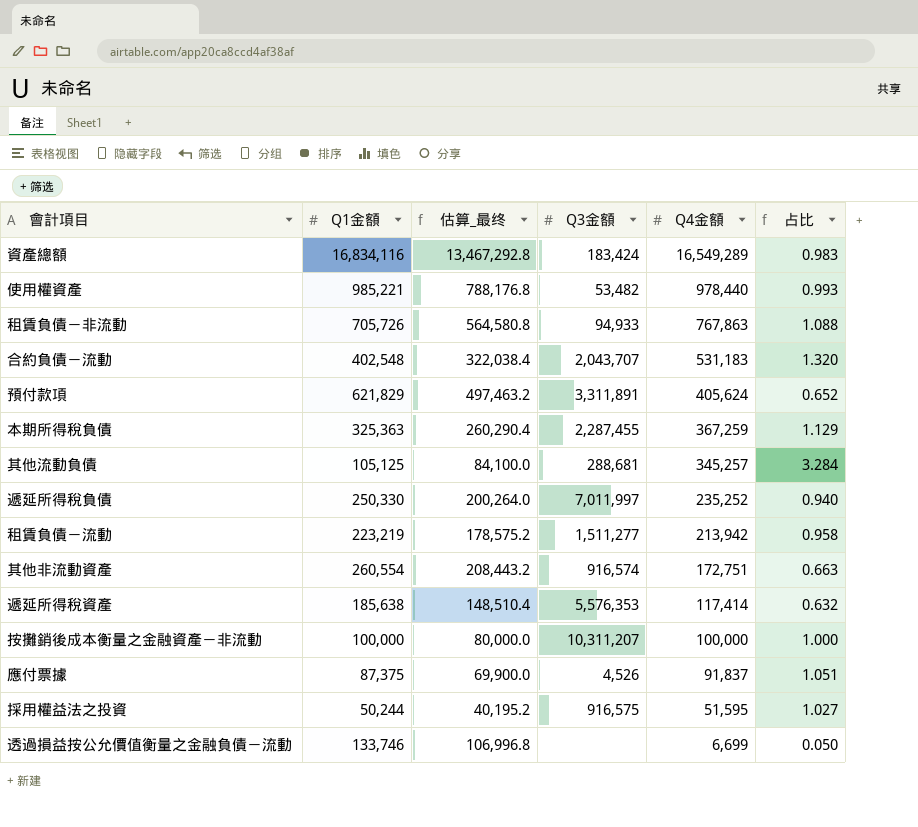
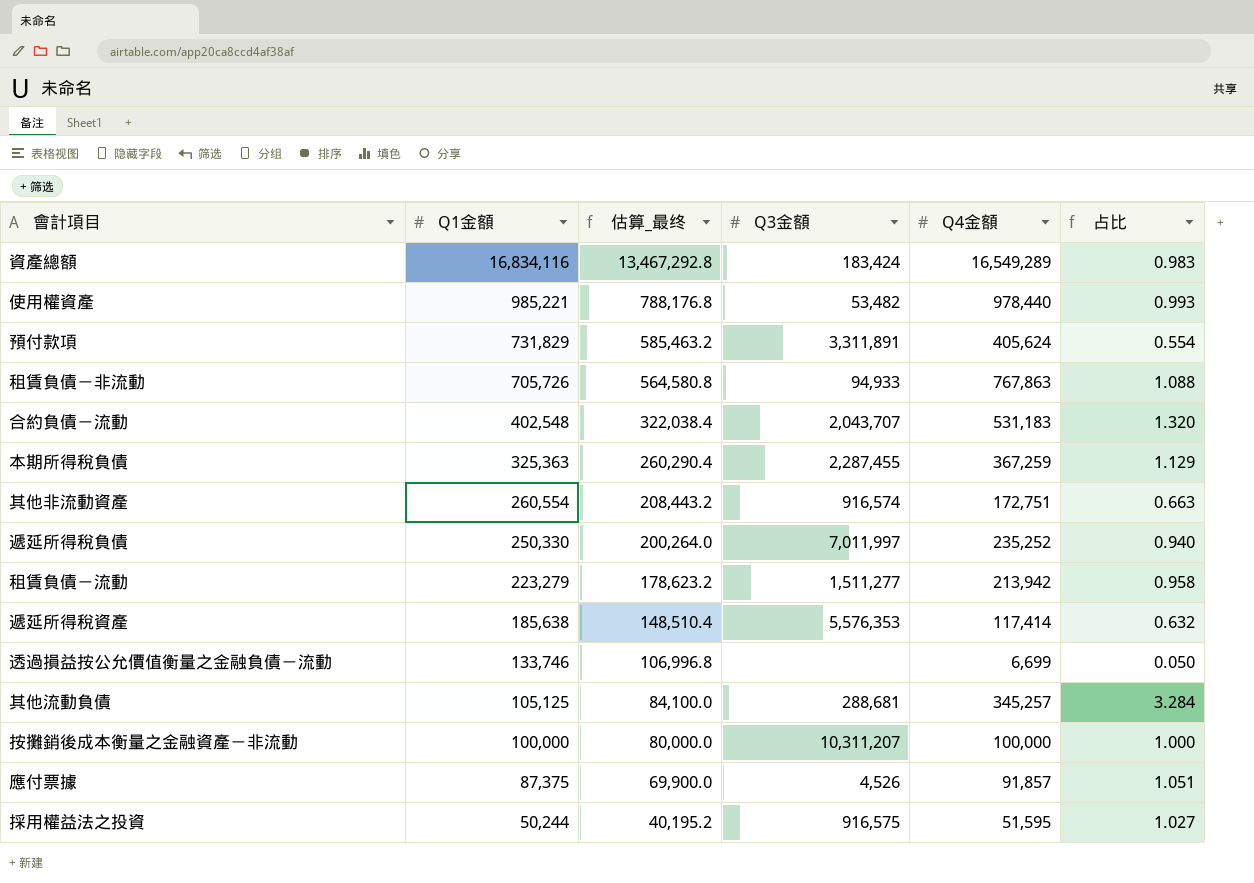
row order: Q4金額 descending -> Q1金額 descending
預付款項 | Q1金額: 621,829 -> 731,829
預付款項 | 估算_最终: 497,463.2 -> 585,463.2
預付款項 | 占比: 0.652 -> 0.554
租賃負債－流動 | Q1金額: 223,219 -> 223,279
租賃負債－流動 | 估算_最终: 178,575.2 -> 178,623.2
應付票據 | Q4金額: 91,837 -> 91,857

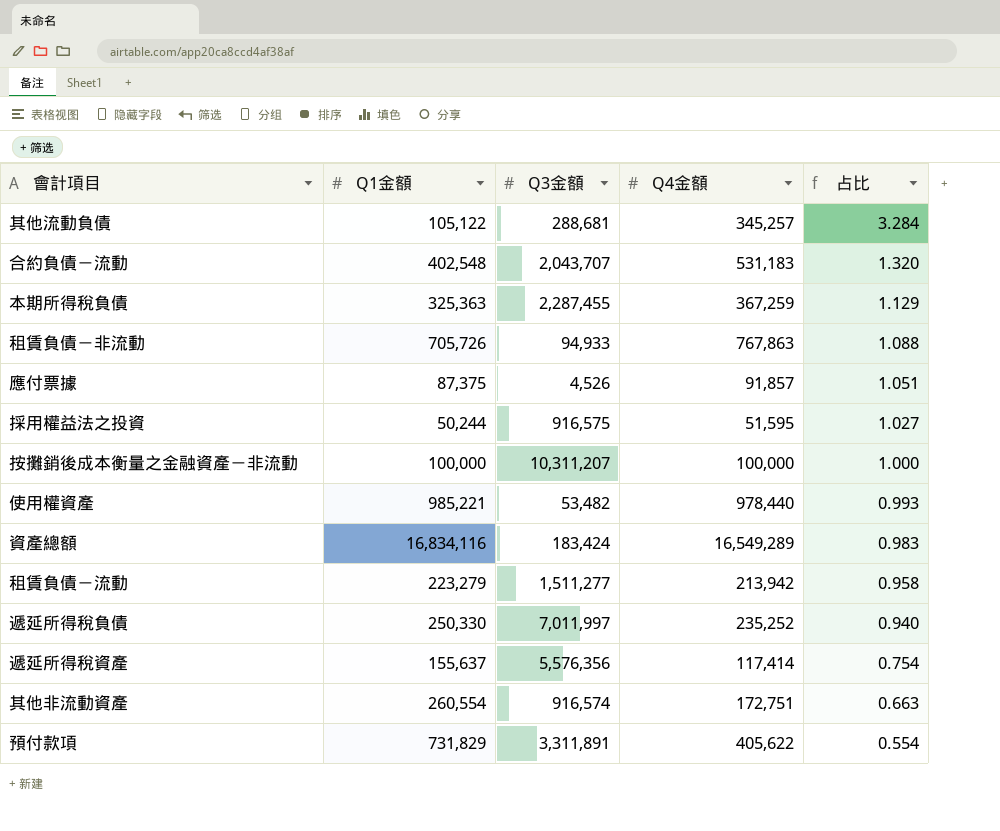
row order: Q1金額 descending -> 占比 descending
column 估算_最终 | formula: [Q1金額] * 0.8 -> none
row 透過損益按公允價值衡量之金融負債－流動: 133,746 | 106,996.8 | none | 6,699 | 0.050 -> none
其他流動負債 | Q1金額: 105,125 -> 105,122
遞延所得稅資產 | Q1金額: 185,638 -> 155,637
遞延所得稅資產 | Q3金額: 5,576,353 -> 5,576,356
遞延所得稅資產 | 占比: 0.632 -> 0.754
預付款項 | Q4金額: 405,624 -> 405,622

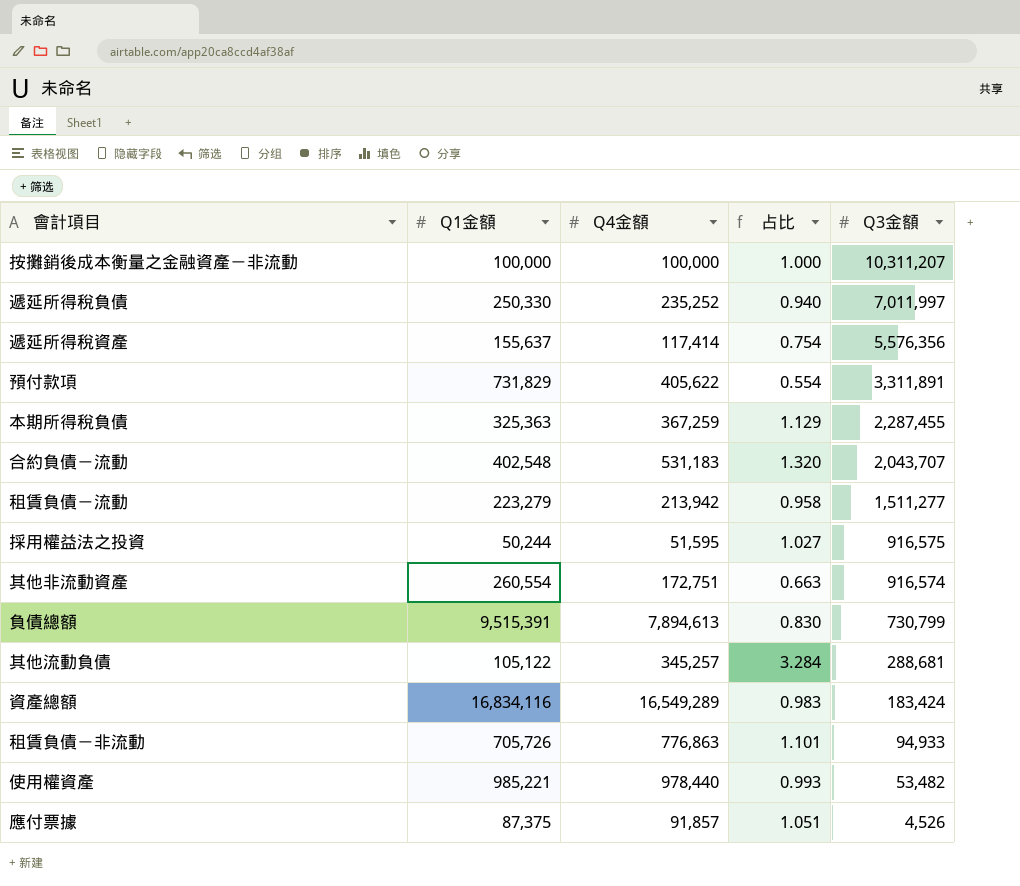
row order: 占比 descending -> Q3金額 descending
column Q3金額 | position: 3 -> 5
row 負債總額: none -> 9,515,391 | 7,894,613 | 0.830 | 730,799
租賃負債－非流動 | Q4金額: 767,863 -> 776,863
租賃負債－非流動 | 占比: 1.088 -> 1.101

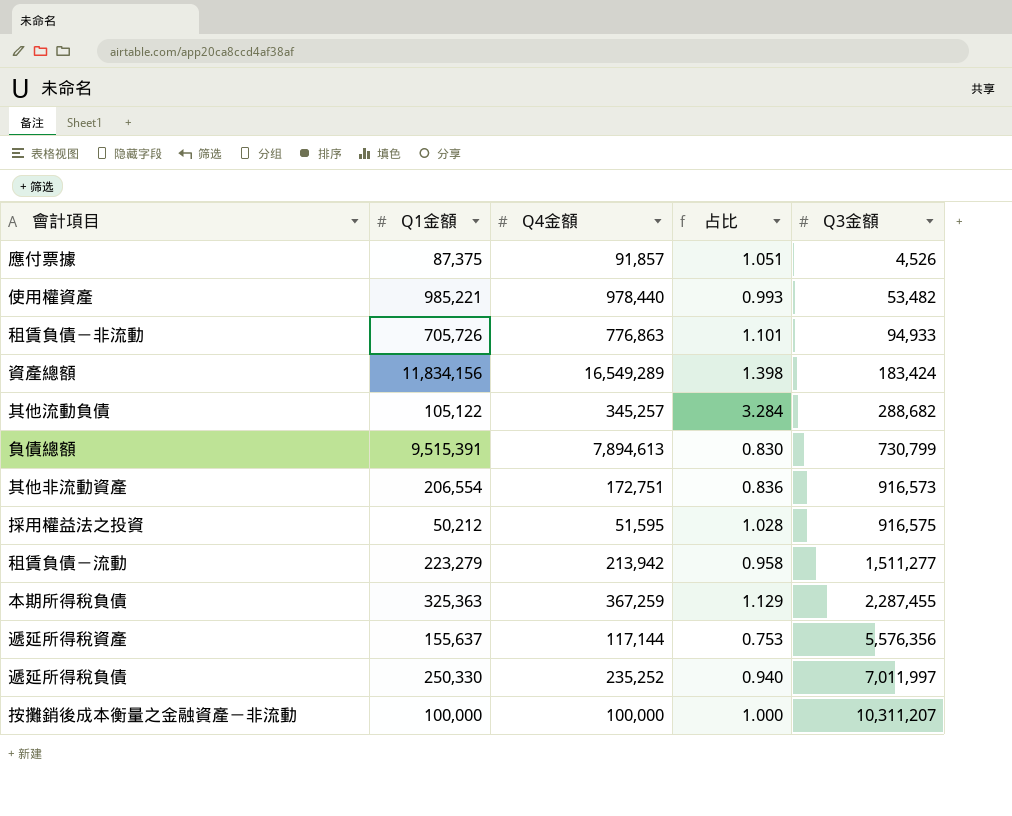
row order: Q3金額 descending -> Q3金額 ascending
row 預付款項: 731,829 | 405,622 | 0.554 | 3,311,891 -> none
row 合約負債－流動: 402,548 | 531,183 | 1.320 | 2,043,707 -> none
資產總額 | Q1金額: 16,834,116 -> 11,834,156
資產總額 | 占比: 0.983 -> 1.398
其他流動負債 | Q3金額: 288,681 -> 288,682
其他非流動資產 | Q1金額: 260,554 -> 206,554
其他非流動資產 | 占比: 0.663 -> 0.836
其他非流動資產 | Q3金額: 916,574 -> 916,573
採用權益法之投資 | Q1金額: 50,244 -> 50,212
採用權益法之投資 | 占比: 1.027 -> 1.028
遞延所得稅資產 | Q4金額: 117,414 -> 117,144
遞延所得稅資產 | 占比: 0.754 -> 0.753

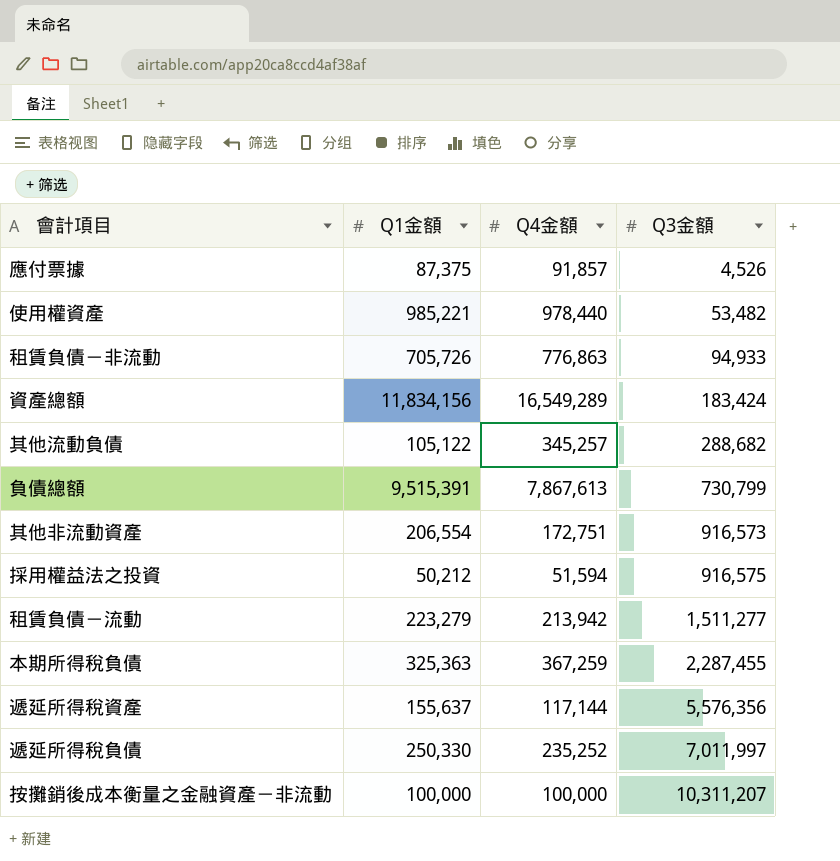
column 占比 | formula: [Q4金額] / [Q1金額] -> none
負債總額 | Q4金額: 7,894,613 -> 7,867,613
採用權益法之投資 | Q4金額: 51,595 -> 51,594

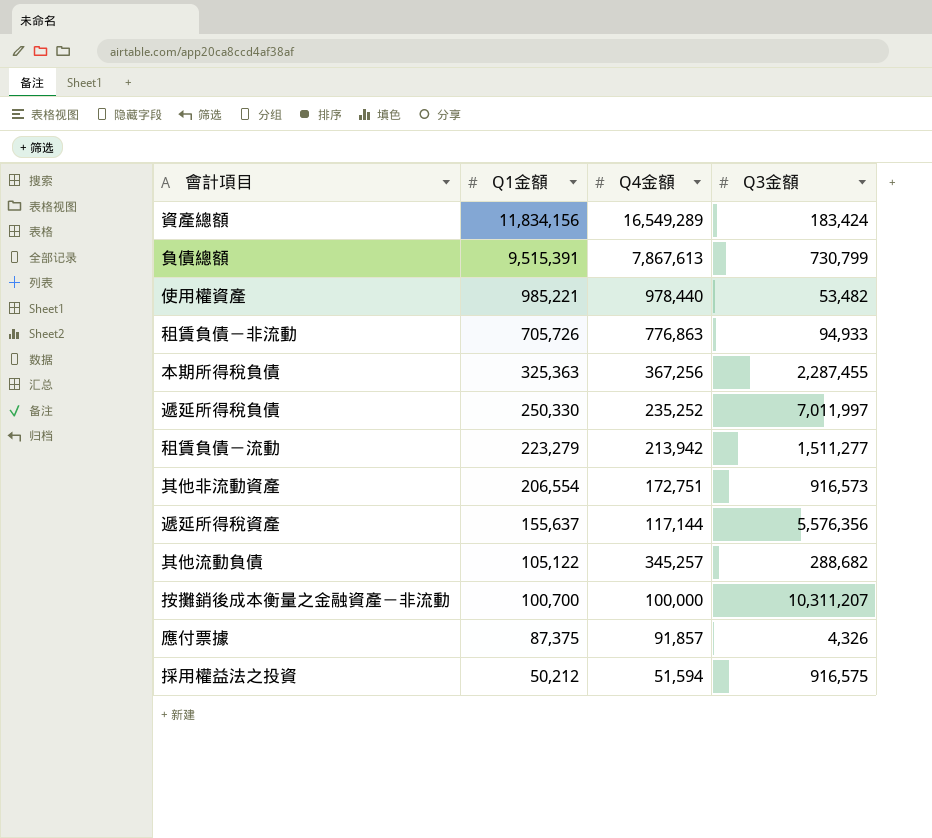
row order: Q3金額 ascending -> Q1金額 descending
本期所得稅負債 | Q4金額: 367,259 -> 367,256
按攤銷後成本衡量之金融資產－非流動 | Q1金額: 100,000 -> 100,700
應付票據 | Q3金額: 4,526 -> 4,326

